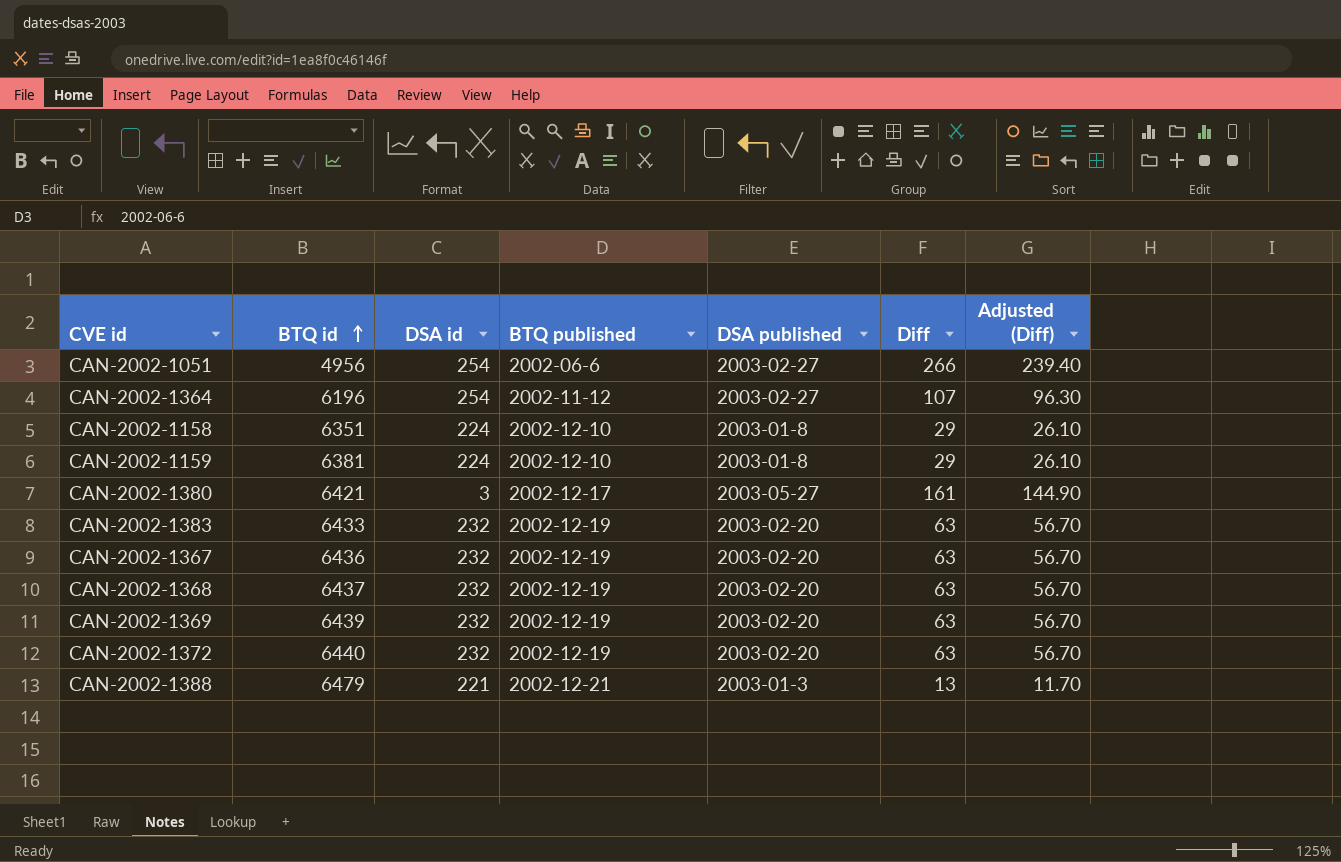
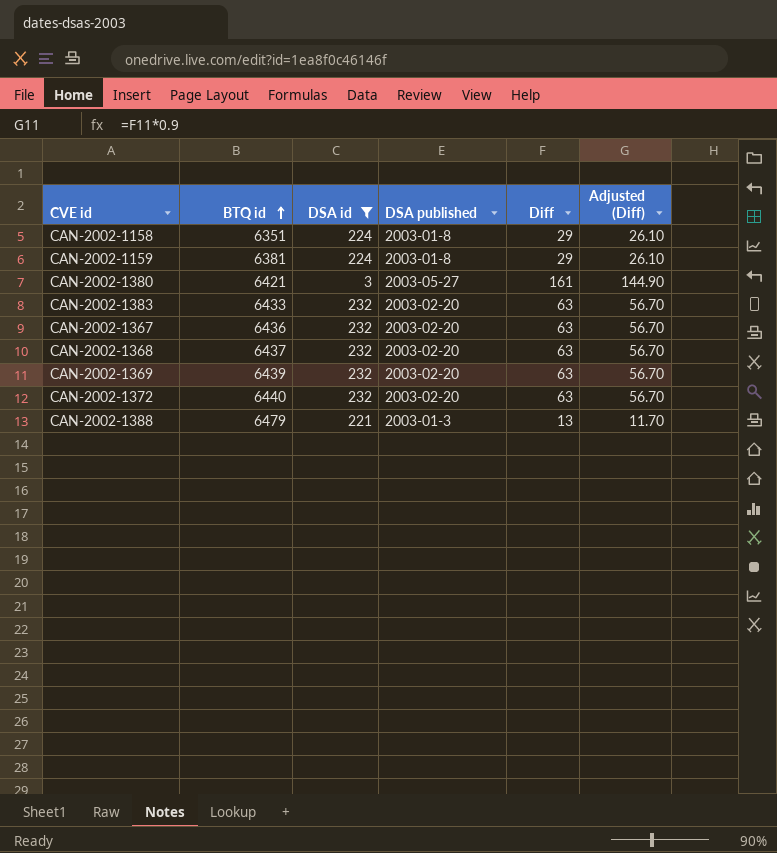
filter: none -> DSA id != 254
column BTQ published | position: 4 -> none

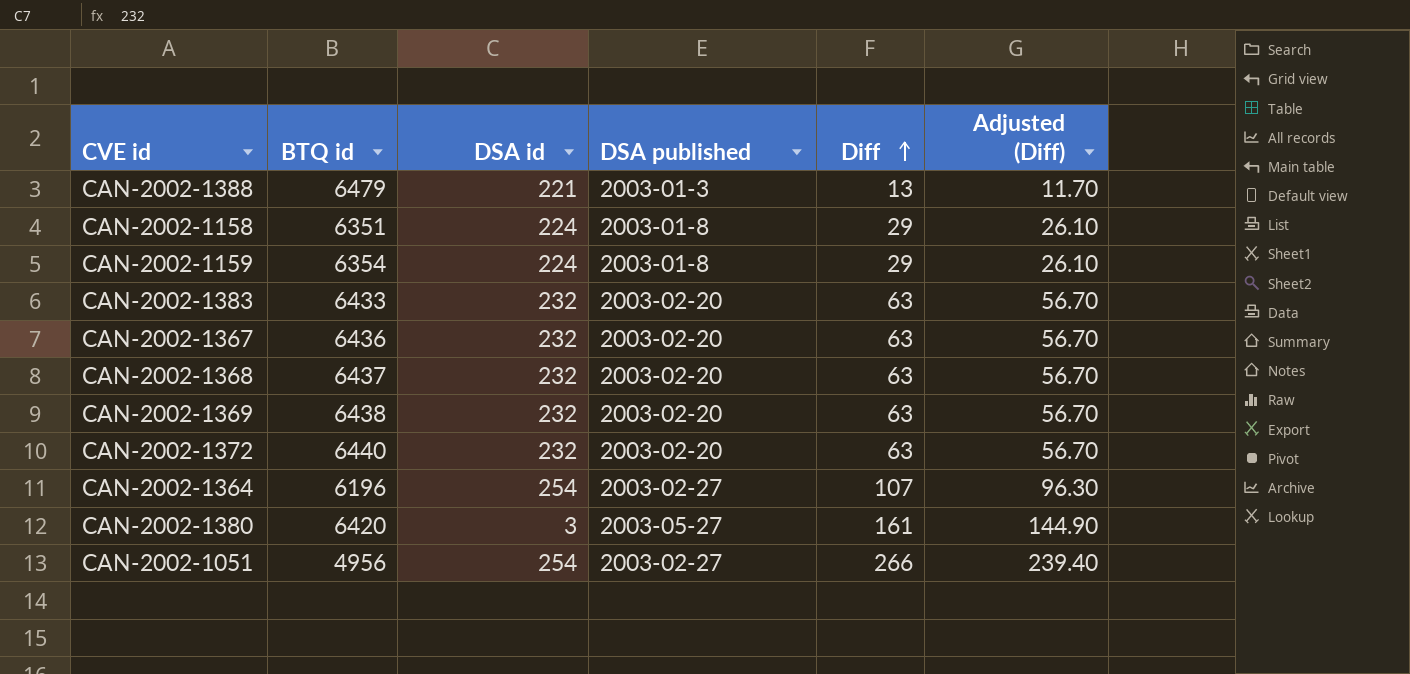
filter: DSA id != 254 -> none
row order: BTQ id ascending -> Diff ascending
CAN-2002-1159 | BTQ id: 6381 -> 6354
CAN-2002-1369 | BTQ id: 6439 -> 6438
CAN-2002-1380 | BTQ id: 6421 -> 6420

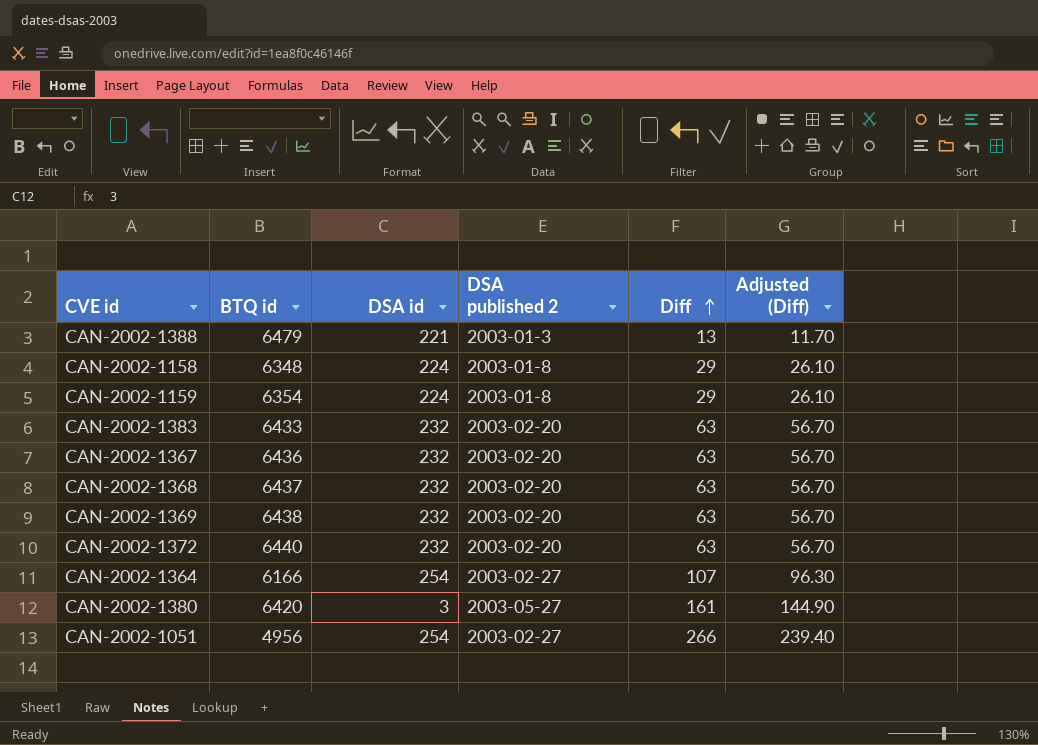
column name: DSA published -> DSA published 2
CAN-2002-1158 | BTQ id: 6351 -> 6348
CAN-2002-1364 | BTQ id: 6196 -> 6166

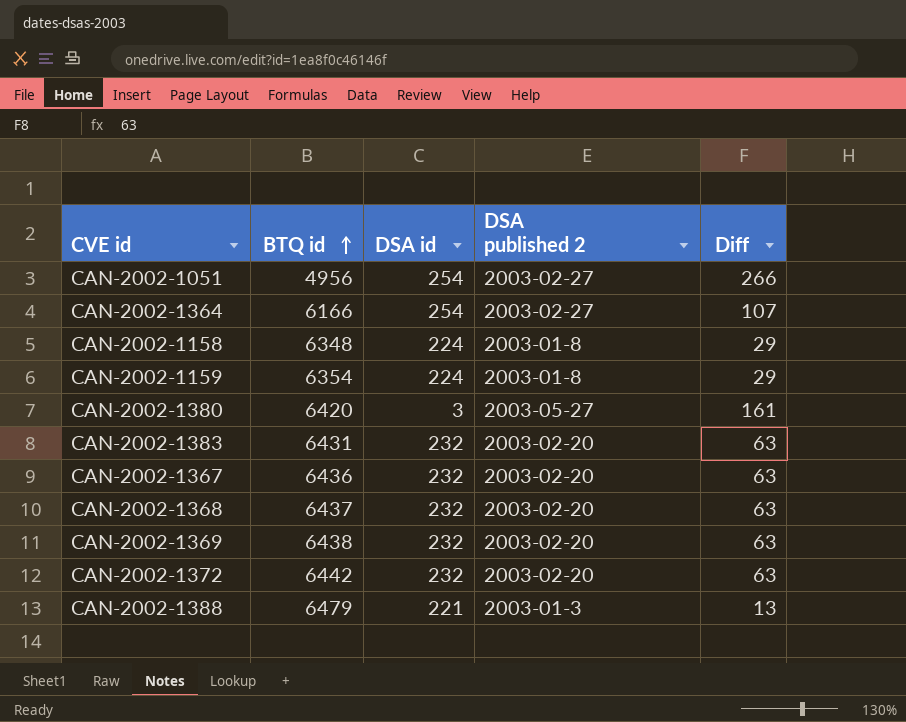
row order: Diff ascending -> BTQ id ascending
column Adjusted (Diff) | formula: [Diff] * 0.9 -> none
CAN-2002-1383 | BTQ id: 6433 -> 6431
CAN-2002-1372 | BTQ id: 6440 -> 6442

